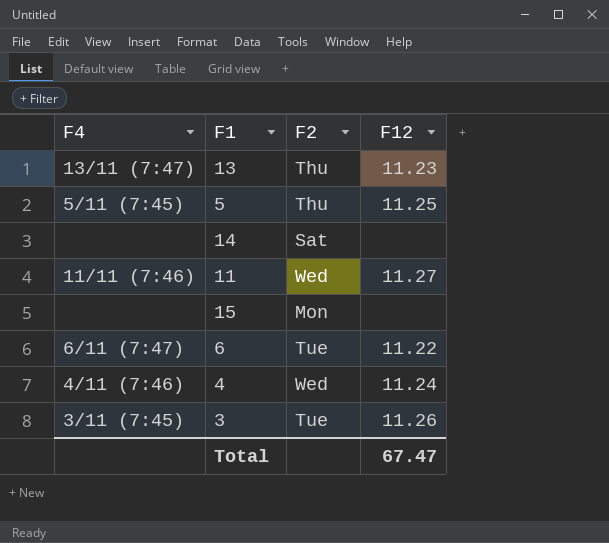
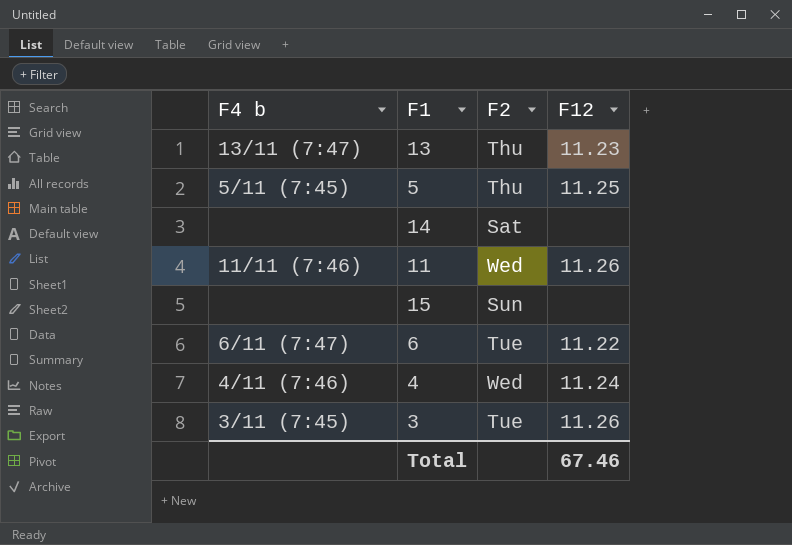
column name: F4 -> F4 b
11 | F12: 11.27 -> 11.26
15 | F2: Mon -> Sun
Total | F12: 67.47 -> 67.46

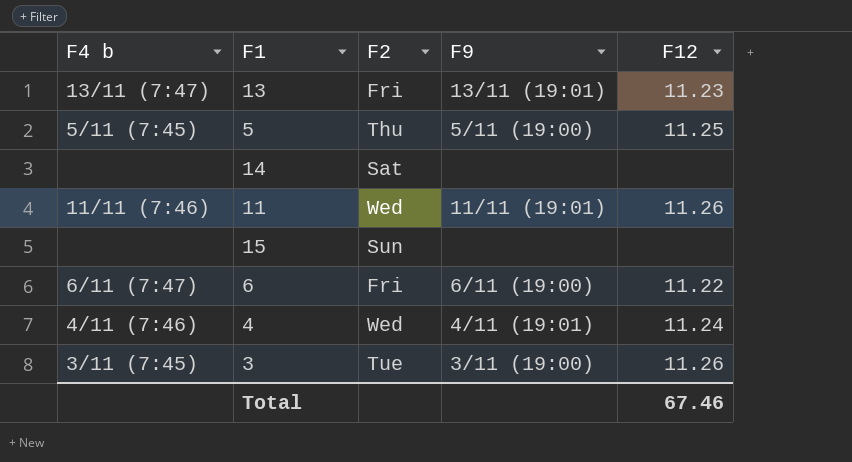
column F9 | position: none -> 4
13 | F2: Thu -> Fri
6 | F2: Tue -> Fri

